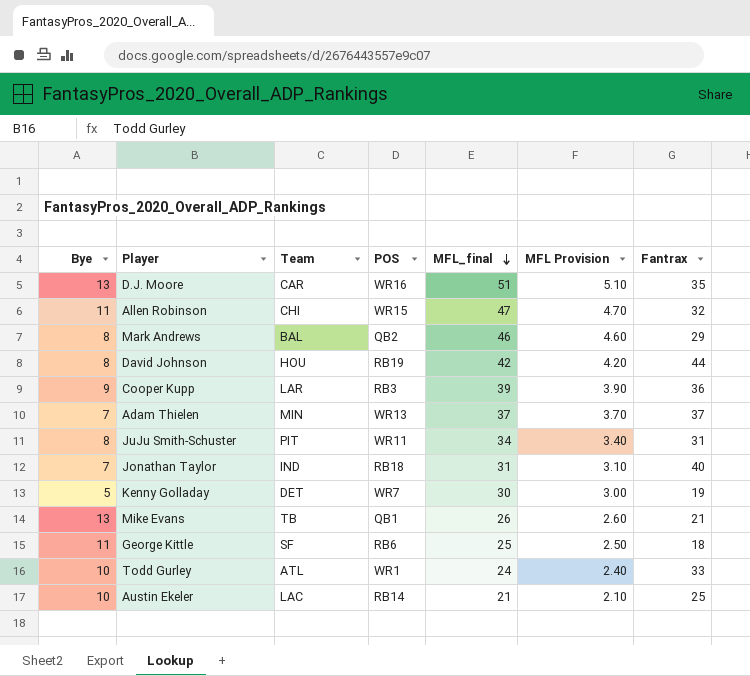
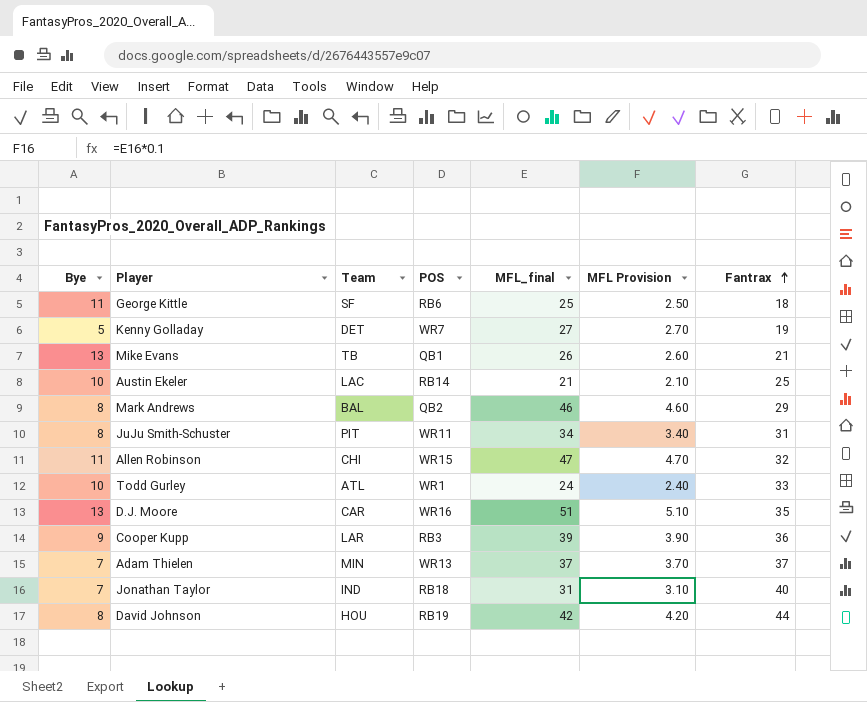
row order: MFL_final descending -> Fantrax ascending
Kenny Golladay | MFL_final: 30 -> 27
Kenny Golladay | MFL Provision: 3.00 -> 2.70

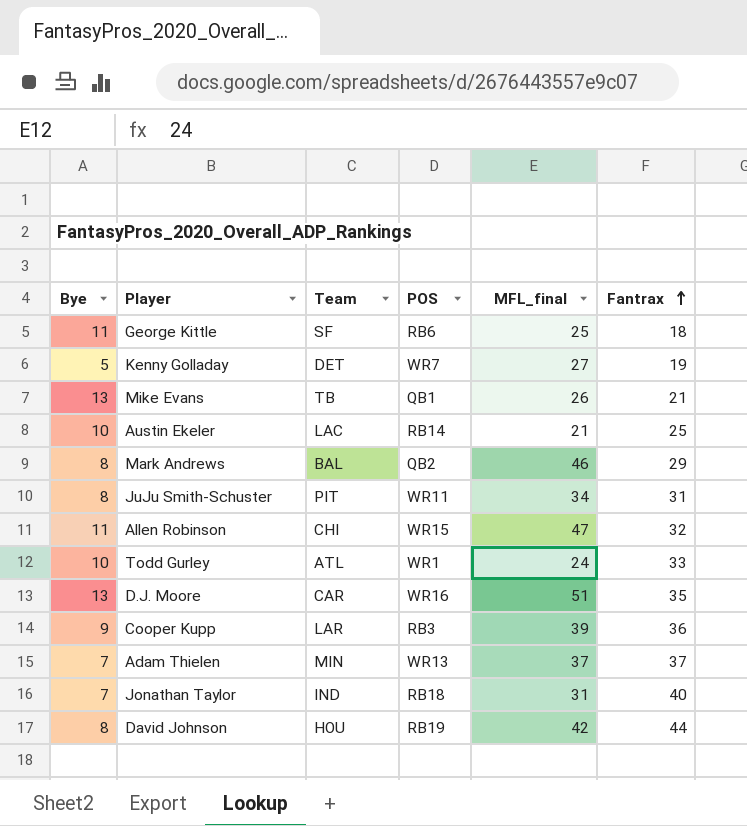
column MFL Provision | formula: [MFL_final] * 0.1 -> none

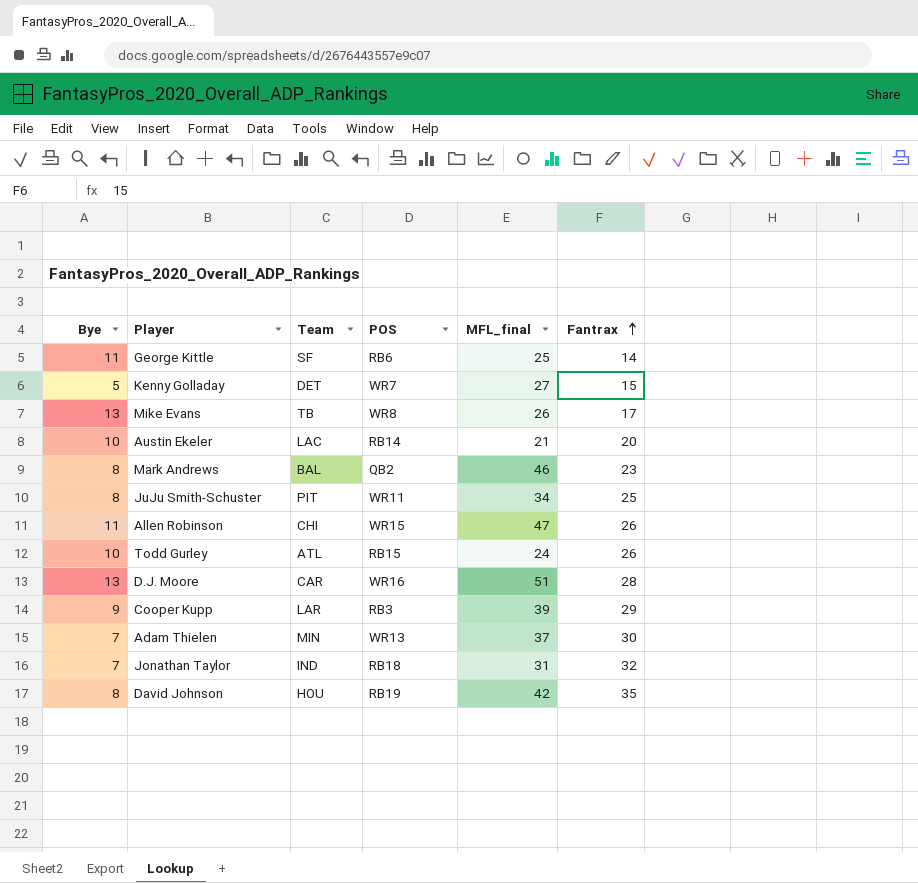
George Kittle | Fantrax: 18 -> 14
Kenny Golladay | Fantrax: 19 -> 15
Mike Evans | POS: QB1 -> WR8
Mike Evans | Fantrax: 21 -> 17
Austin Ekeler | Fantrax: 25 -> 20
Mark Andrews | Fantrax: 29 -> 23
JuJu Smith-Schuster | Fantrax: 31 -> 25
Allen Robinson | Fantrax: 32 -> 26
Todd Gurley | POS: WR1 -> RB15
Todd Gurley | Fantrax: 33 -> 26
D.J. Moore | Fantrax: 35 -> 28
Cooper Kupp | Fantrax: 36 -> 29
Adam Thielen | Fantrax: 37 -> 30
Jonathan Taylor | Fantrax: 40 -> 32
David Johnson | Fantrax: 44 -> 35

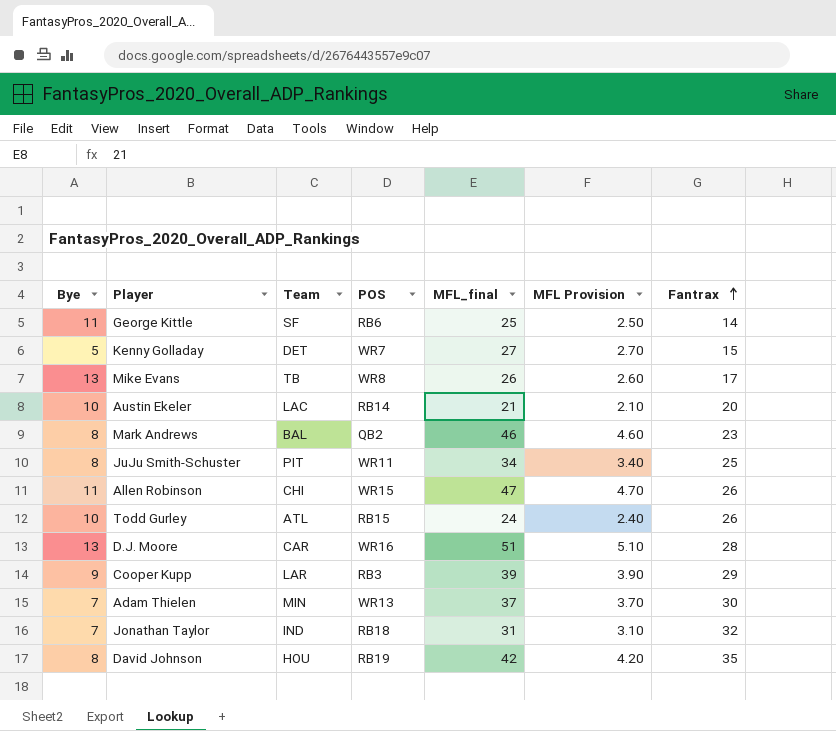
column MFL Provision | formula: none -> [MFL_final] * 0.1

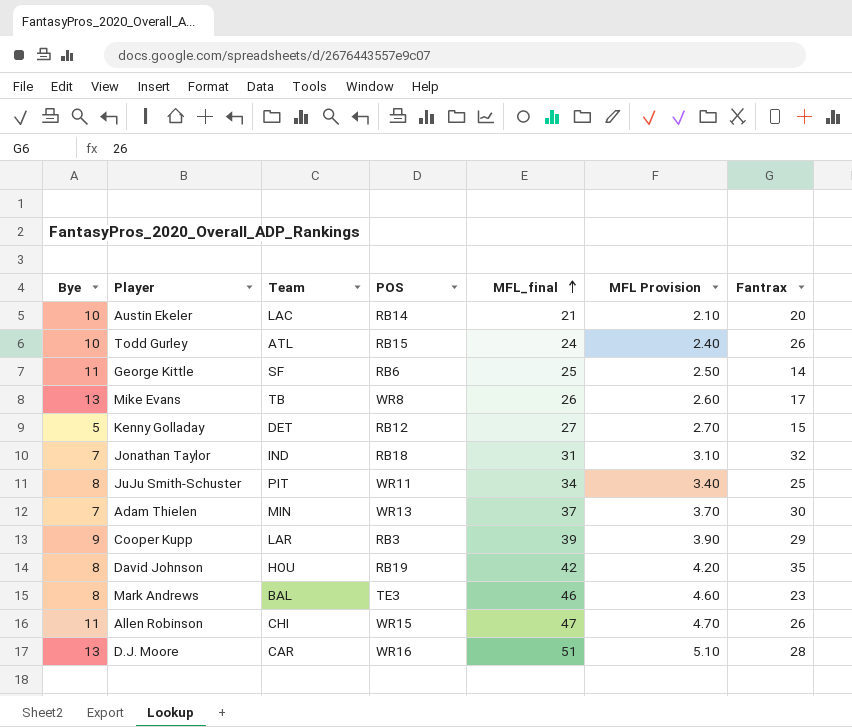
row order: Fantrax ascending -> MFL_final ascending
Kenny Golladay | POS: WR7 -> RB12
Mark Andrews | POS: QB2 -> TE3

